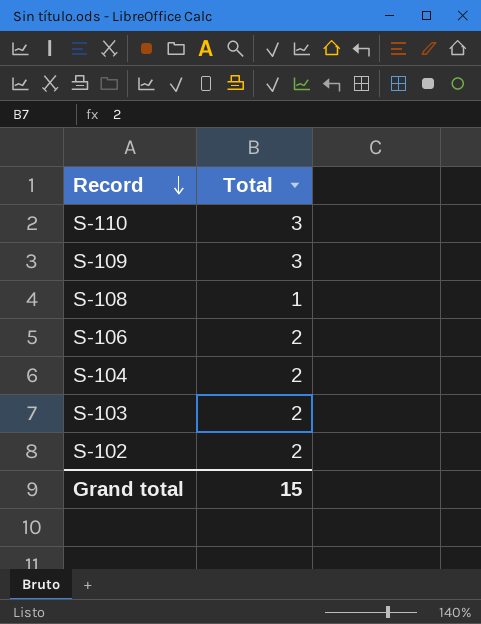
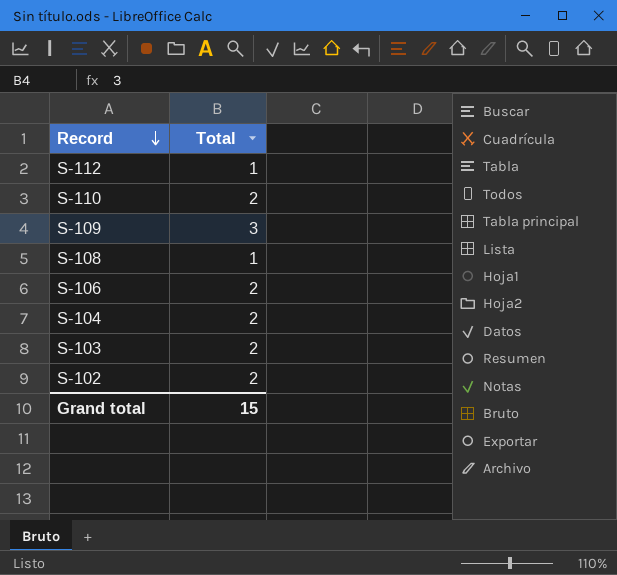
row S-112: none -> 1
S-110 | Total: 3 -> 2

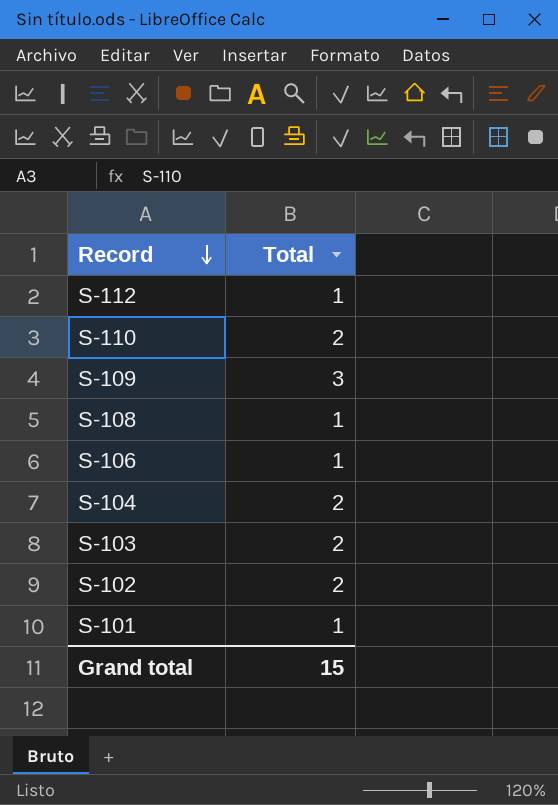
S-106 | Total: 2 -> 1
row S-101: none -> 1

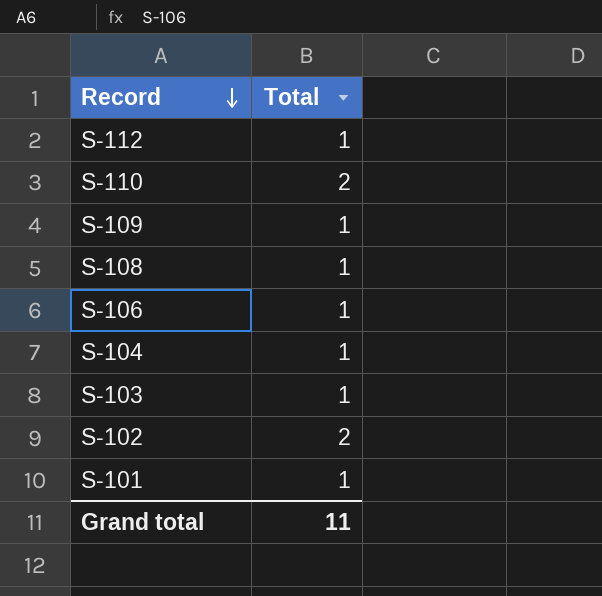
S-109 | Total: 3 -> 1
S-104 | Total: 2 -> 1
S-103 | Total: 2 -> 1
Grand total | Total: 15 -> 11

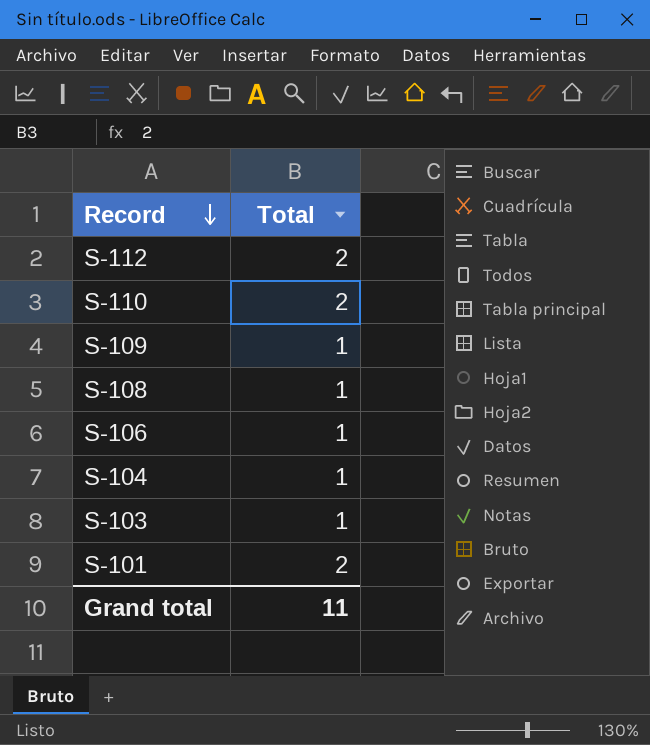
row S-102: 2 -> none
S-112 | Total: 1 -> 2
S-101 | Total: 1 -> 2

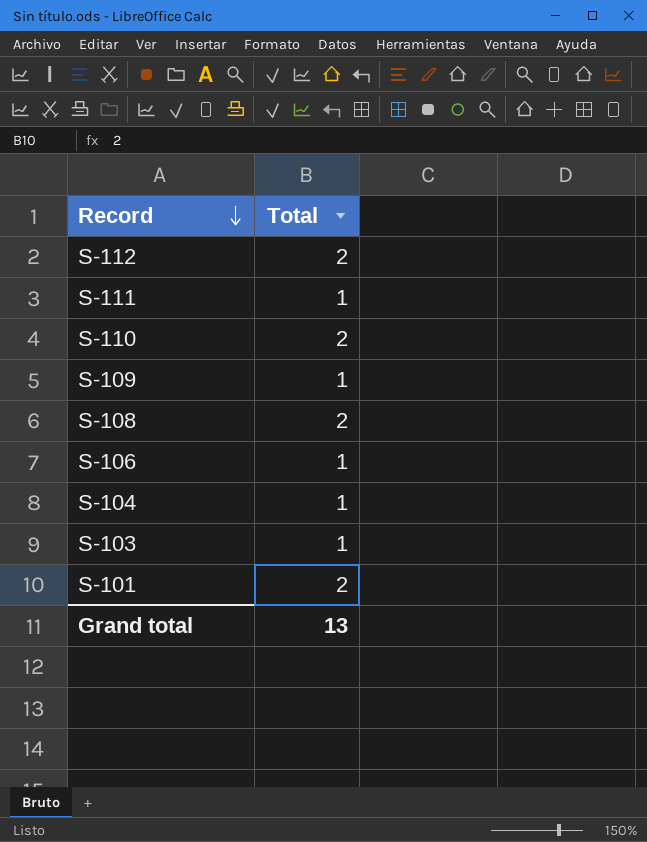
row S-111: none -> 1
S-108 | Total: 1 -> 2
Grand total | Total: 11 -> 13

